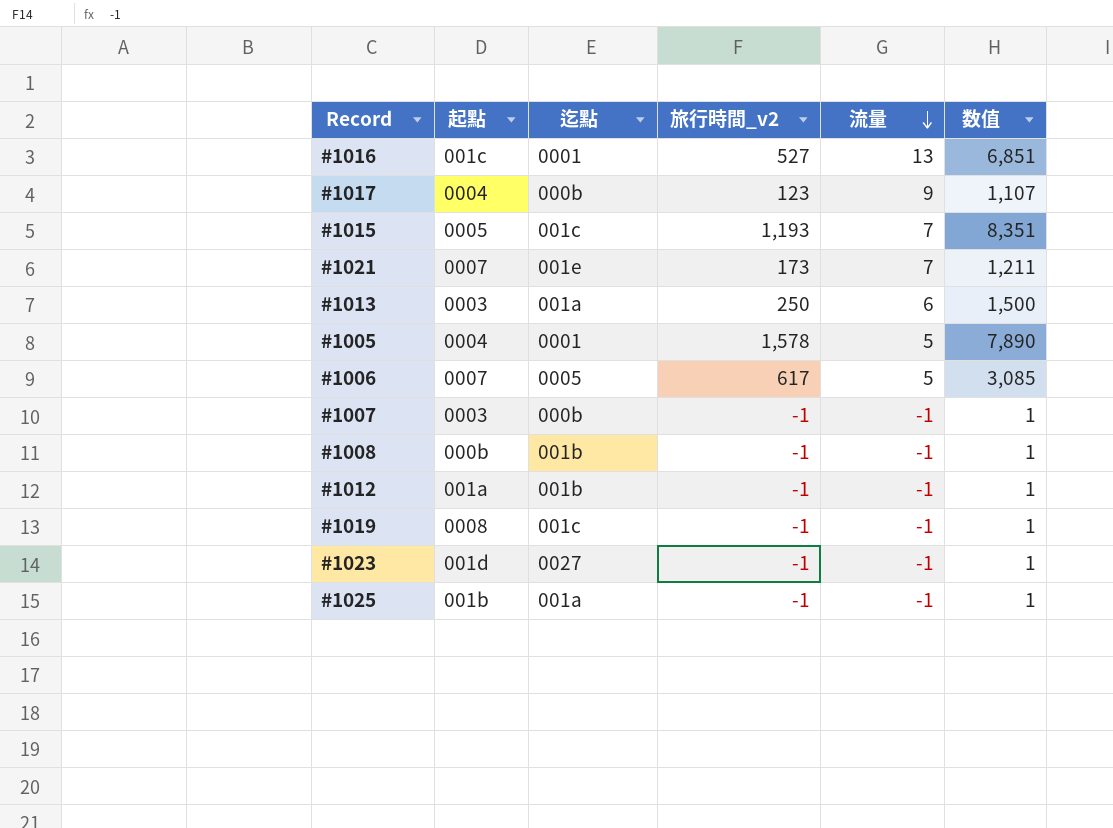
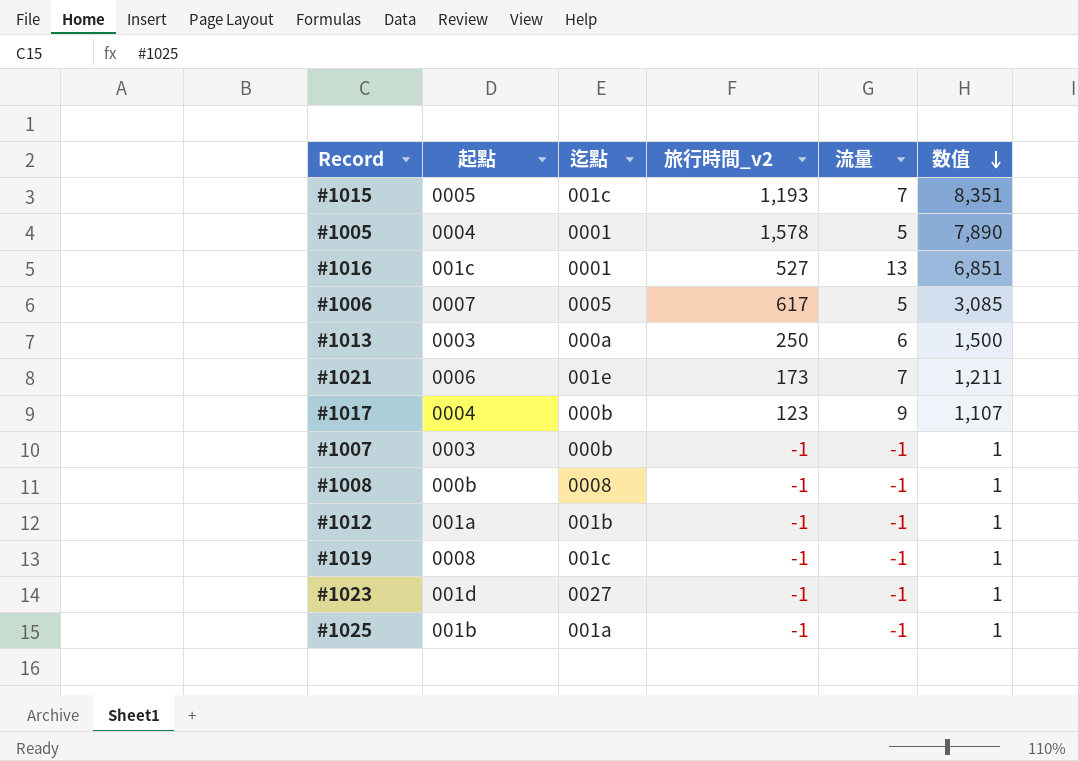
row order: 流量 descending -> 数值 descending
#1013 | 迄點: 001a -> 000a
#1021 | 起點: 0007 -> 0006
#1008 | 迄點: 001b -> 0008

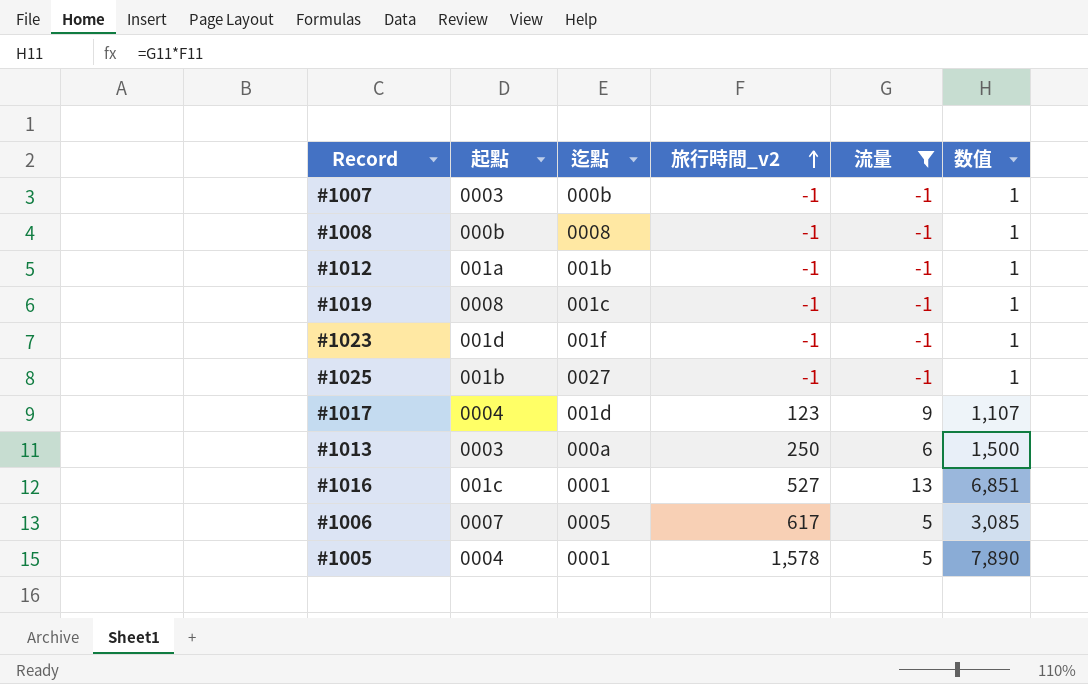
filter: none -> 流量 != 7
row order: 数值 descending -> 旅行時間_v2 ascending
#1023 | 迄點: 0027 -> 001f
#1025 | 迄點: 001a -> 0027
#1017 | 迄點: 000b -> 001d

